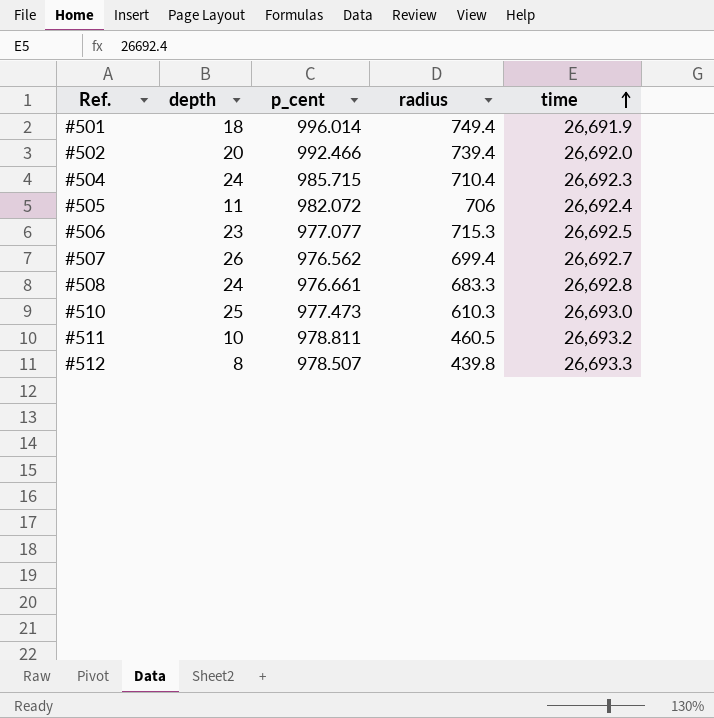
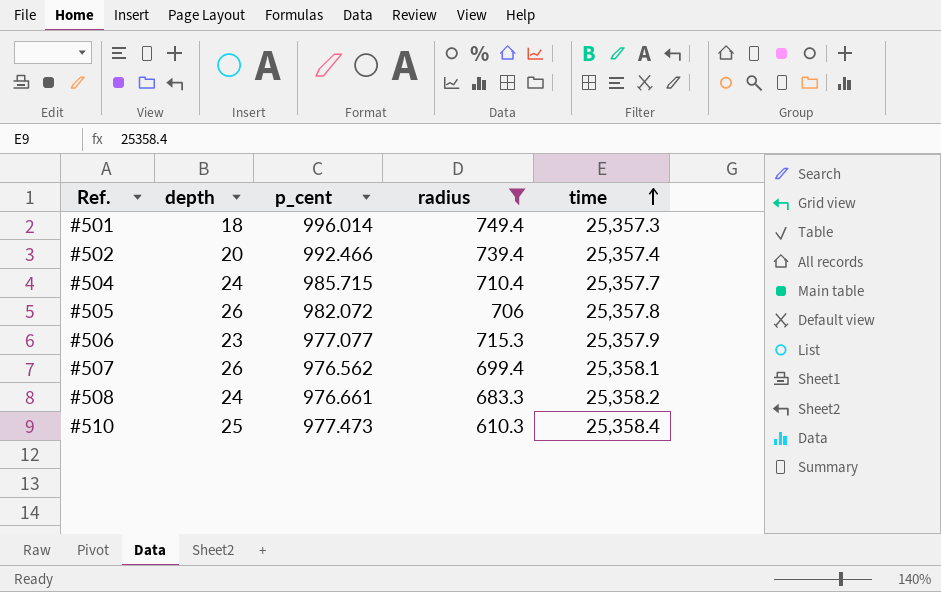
filter: none -> radius >= 610.3
#501 | time: 26,691.9 -> 25,357.3
#502 | time: 26,692.0 -> 25,357.4
#504 | time: 26,692.3 -> 25,357.7
#505 | depth: 11 -> 26
#505 | time: 26,692.4 -> 25,357.8
#506 | time: 26,692.5 -> 25,357.9
#507 | time: 26,692.7 -> 25,358.1
#508 | time: 26,692.8 -> 25,358.2
#510 | time: 26,693.0 -> 25,358.4

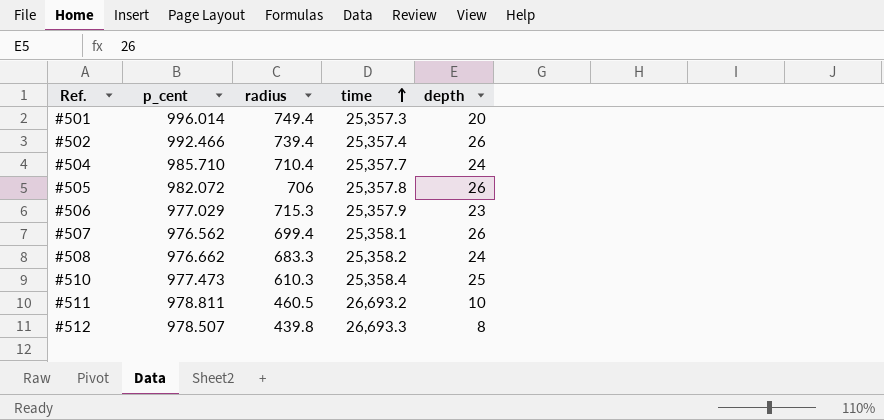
filter: radius >= 610.3 -> none
column depth | position: 2 -> 5
#501 | depth: 18 -> 20
#502 | depth: 20 -> 26
#504 | p_cent: 985.715 -> 985.710
#506 | p_cent: 977.077 -> 977.029
#508 | p_cent: 976.661 -> 976.662

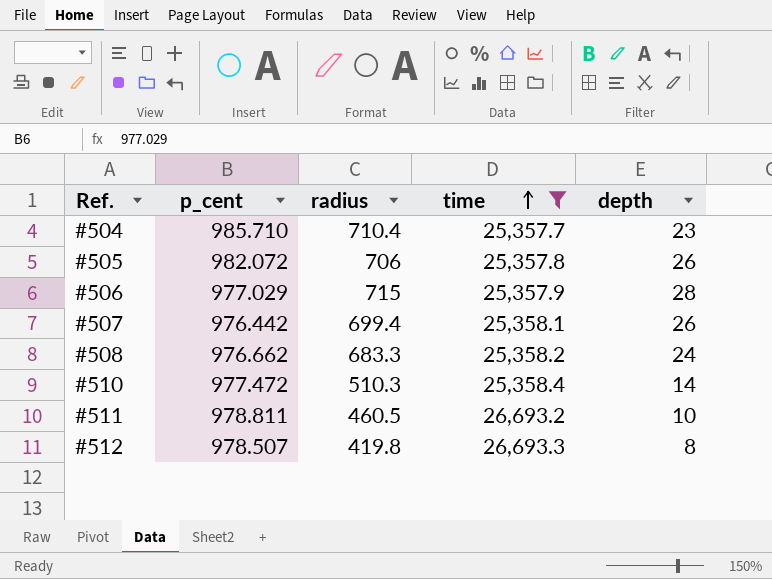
filter: none -> time >= 25,357.7
#504 | depth: 24 -> 23
#506 | radius: 715.3 -> 715
#506 | depth: 23 -> 28
#507 | p_cent: 976.562 -> 976.442
#510 | p_cent: 977.473 -> 977.472
#510 | radius: 610.3 -> 510.3
#510 | depth: 25 -> 14
#512 | radius: 439.8 -> 419.8

